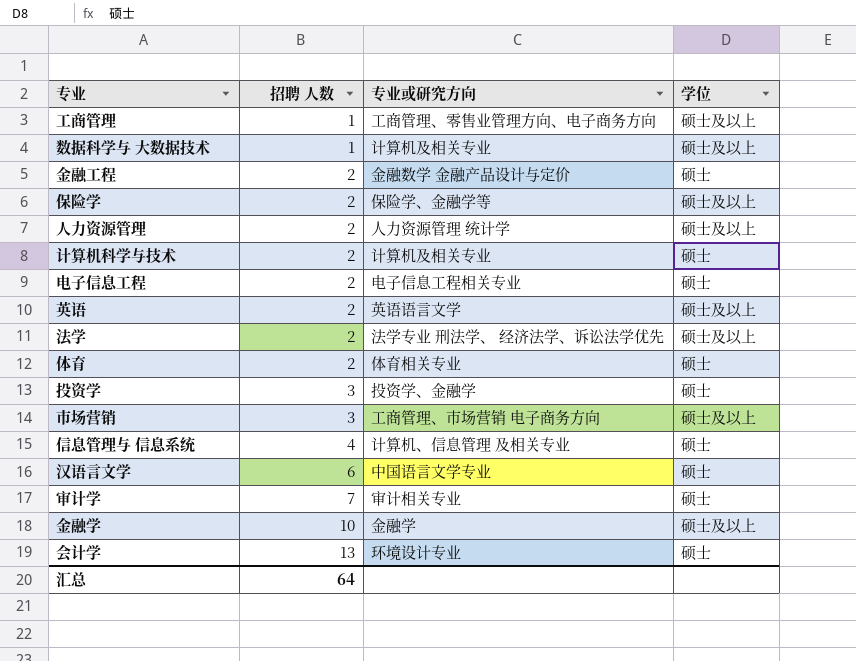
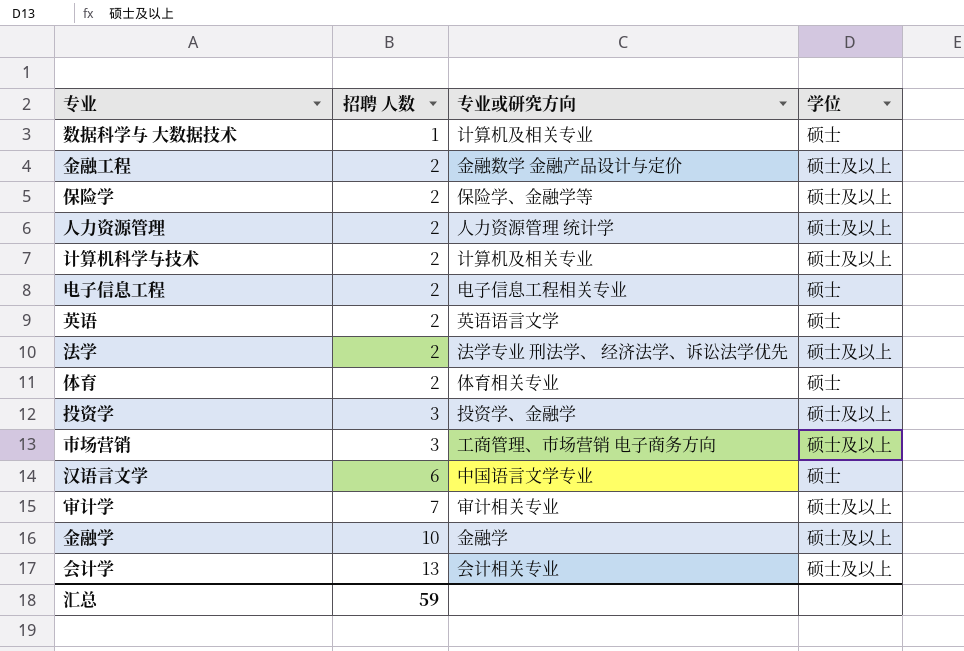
row 工商管理: 1 | 工商管理、零售业管理方向、电子商务方向 | 硕士及以上 -> none
row 信息管理与 信息系统: 4 | 计算机、信息管理 及相关专业 | 硕士 -> none
数据科学与 大数据技术 | 学位: 硕士及以上 -> 硕士
金融工程 | 学位: 硕士 -> 硕士及以上
计算机科学与技术 | 学位: 硕士 -> 硕士及以上
英语 | 学位: 硕士及以上 -> 硕士
投资学 | 学位: 硕士 -> 硕士及以上
审计学 | 学位: 硕士 -> 硕士及以上
会计学 | 专业或研究方向: 环境设计专业 -> 会计相关专业
会计学 | 学位: 硕士 -> 硕士及以上
汇总 | 招聘 人数: 64 -> 59

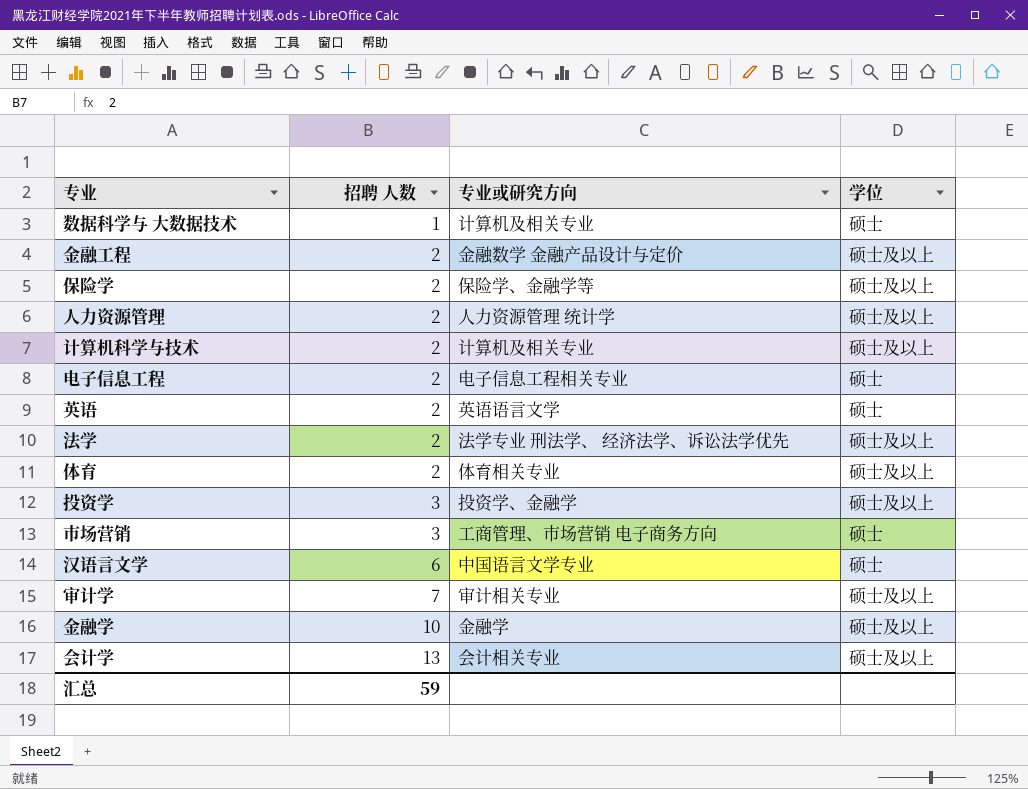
体育 | 学位: 硕士 -> 硕士及以上
市场营销 | 学位: 硕士及以上 -> 硕士

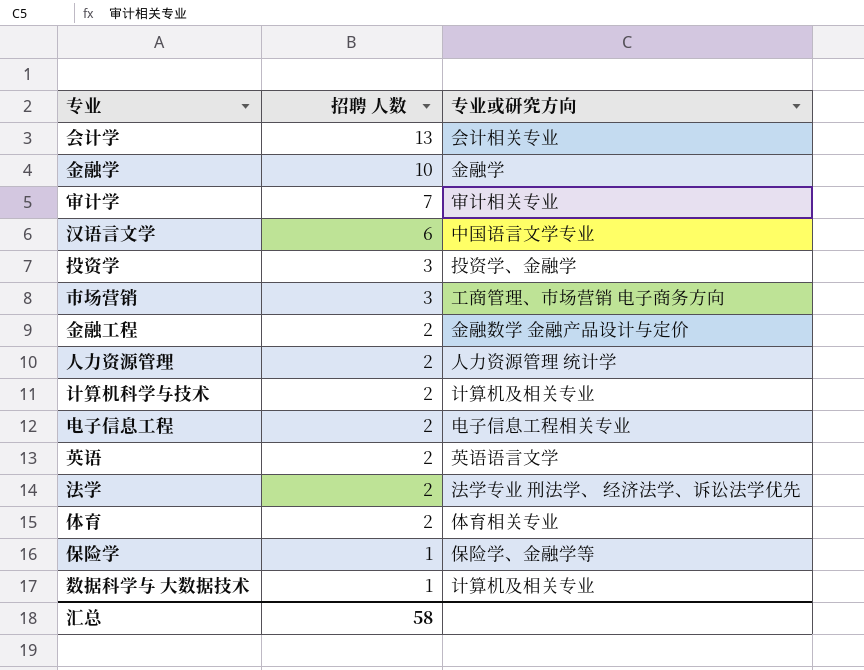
row order: 招聘 人数 ascending -> 招聘 人数 descending
column 学位 | position: 4 -> none
保险学 | 招聘 人数: 2 -> 1
汇总 | 招聘 人数: 59 -> 58

